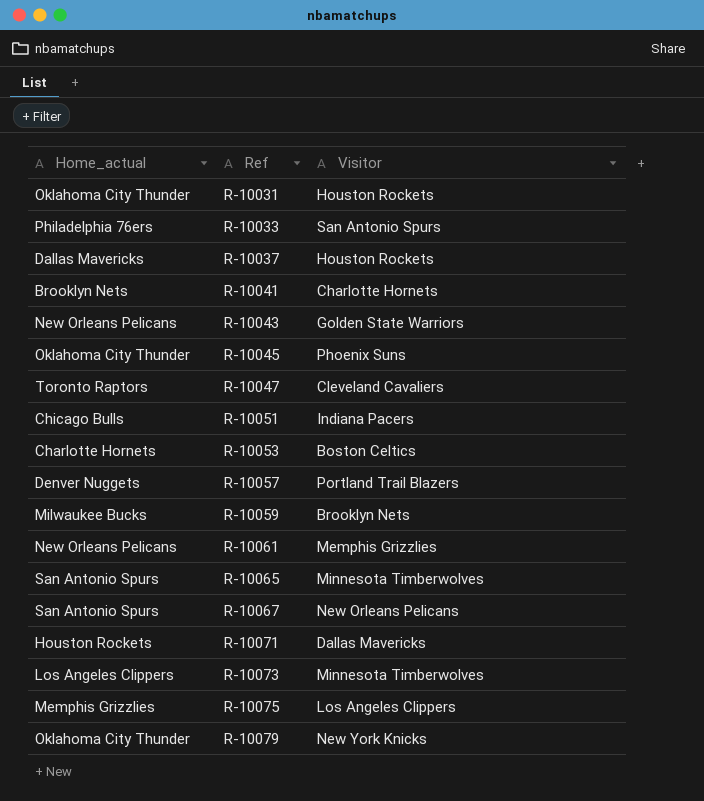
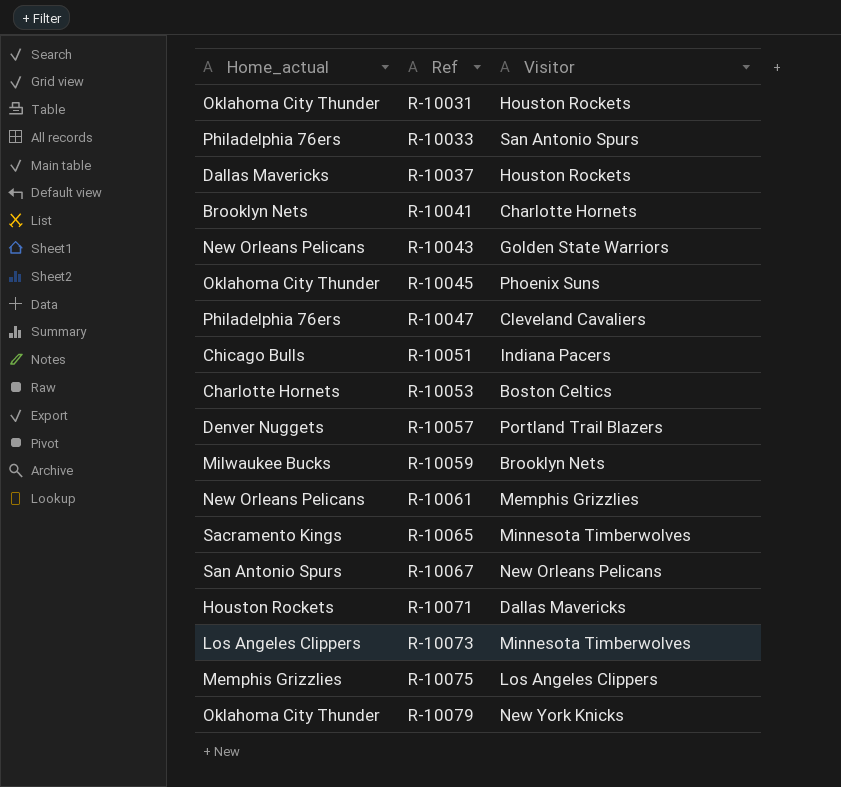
R-10047 | Home_actual: Toronto Raptors -> Philadelphia 76ers
R-10065 | Home_actual: San Antonio Spurs -> Sacramento Kings

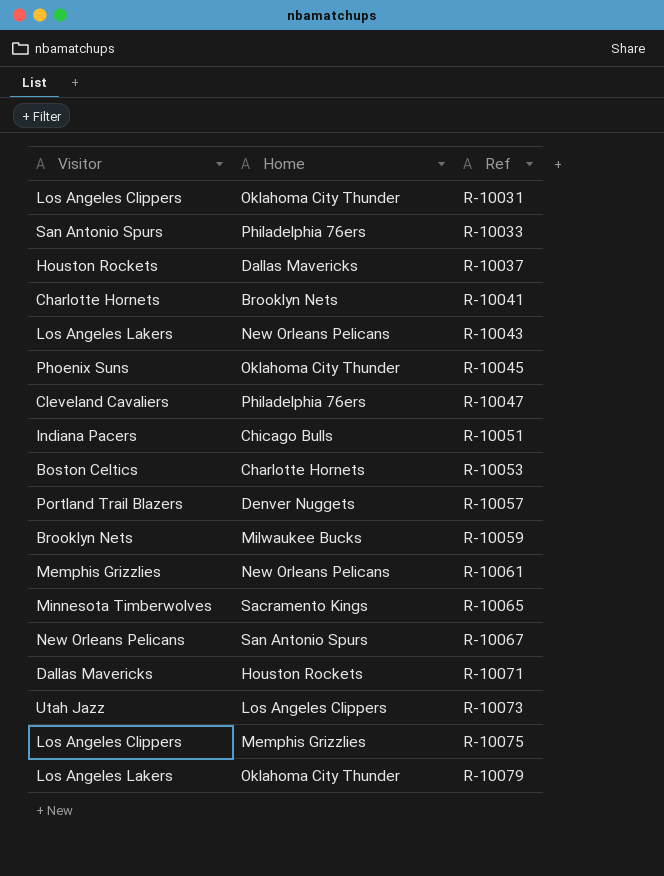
column Visitor | position: 3 -> 1
column name: Home_actual -> Home
R-10031 | Visitor: Houston Rockets -> Los Angeles Clippers
R-10043 | Visitor: Golden State Warriors -> Los Angeles Lakers
R-10073 | Visitor: Minnesota Timberwolves -> Utah Jazz
R-10079 | Visitor: New York Knicks -> Los Angeles Lakers

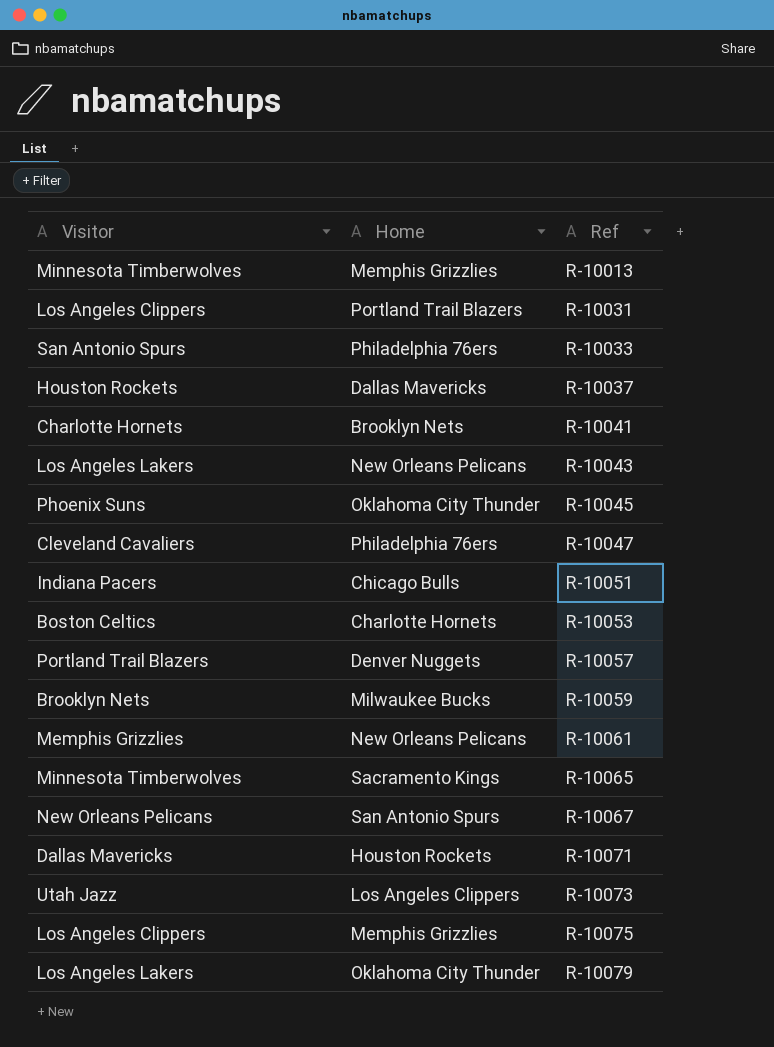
row R-10013: none -> Minnesota Timberwolves | Memphis Grizzlies
R-10031 | Home: Oklahoma City Thunder -> Portland Trail Blazers

